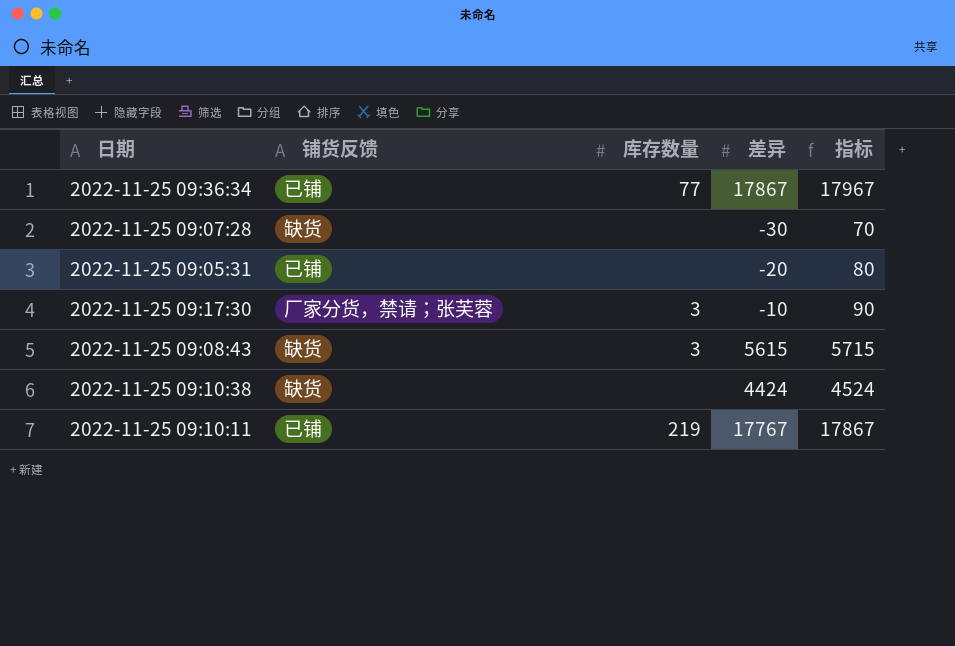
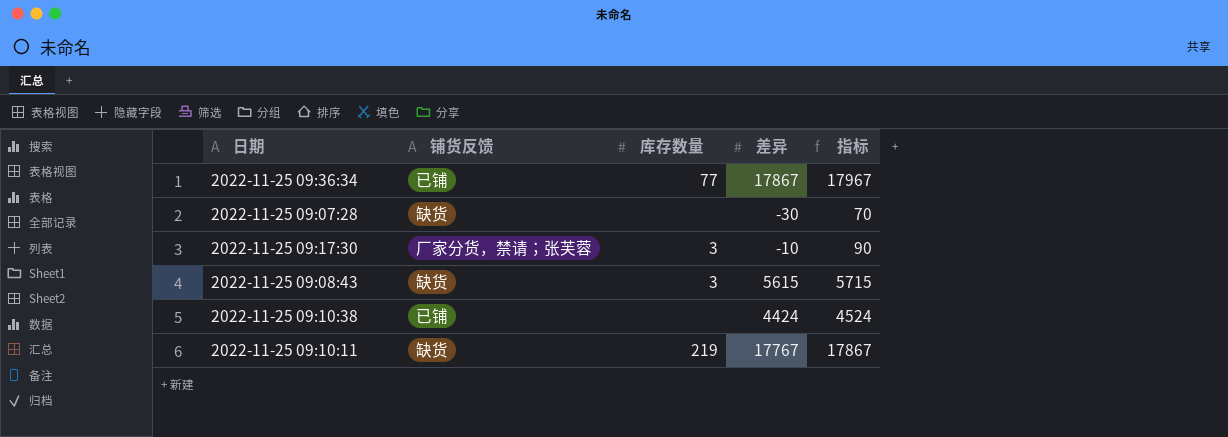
row 2022-11-25 09:05:31: 已铺 | none | -20 | 80 -> none
2022-11-25 09:10:38 | 铺货反馈: 缺货 -> 已铺
2022-11-25 09:10:11 | 铺货反馈: 已铺 -> 缺货

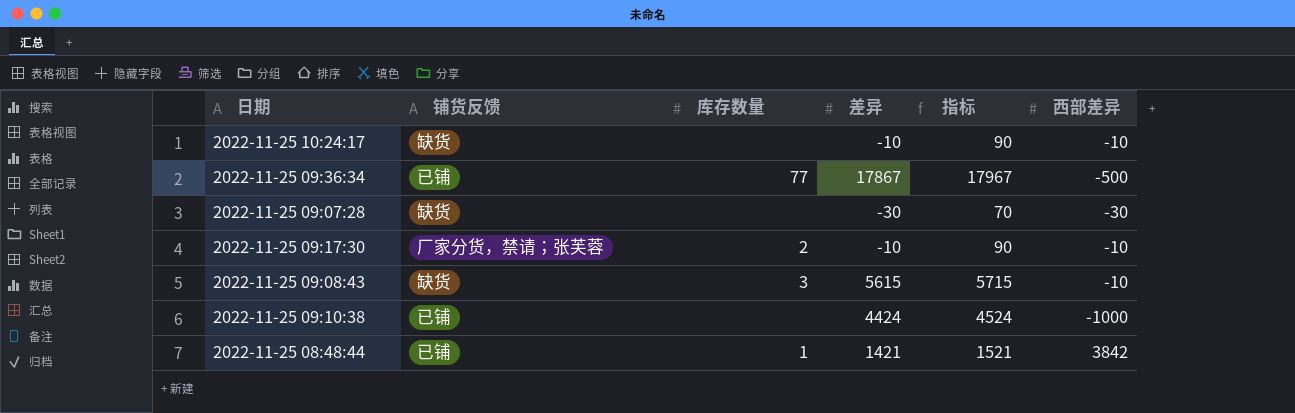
column 西部差异 | position: none -> 6
row 2022-11-25 09:10:11: 缺货 | 219 | 17767 | 17867 -> none
row 2022-11-25 10:24:17: none -> 缺货 | none | -10 | 90 | -10
2022-11-25 09:17:30 | 库存数量: 3 -> 2
row 2022-11-25 08:48:44: none -> 已铺 | 1 | 1421 | 1521 | 3842

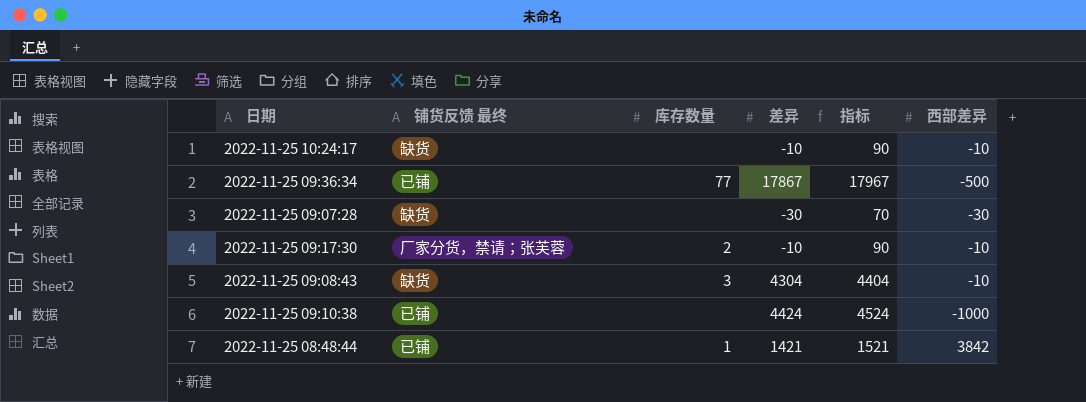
column name: 铺货反馈 -> 铺货反馈 最终
2022-11-25 09:08:43 | 差异: 5615 -> 4304
2022-11-25 09:08:43 | 指标: 5715 -> 4404

